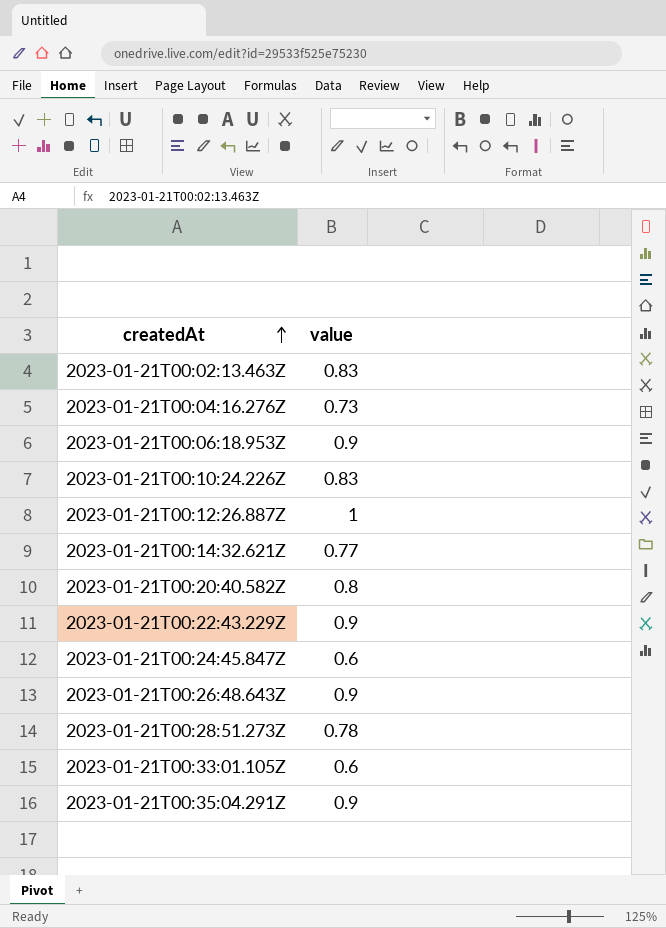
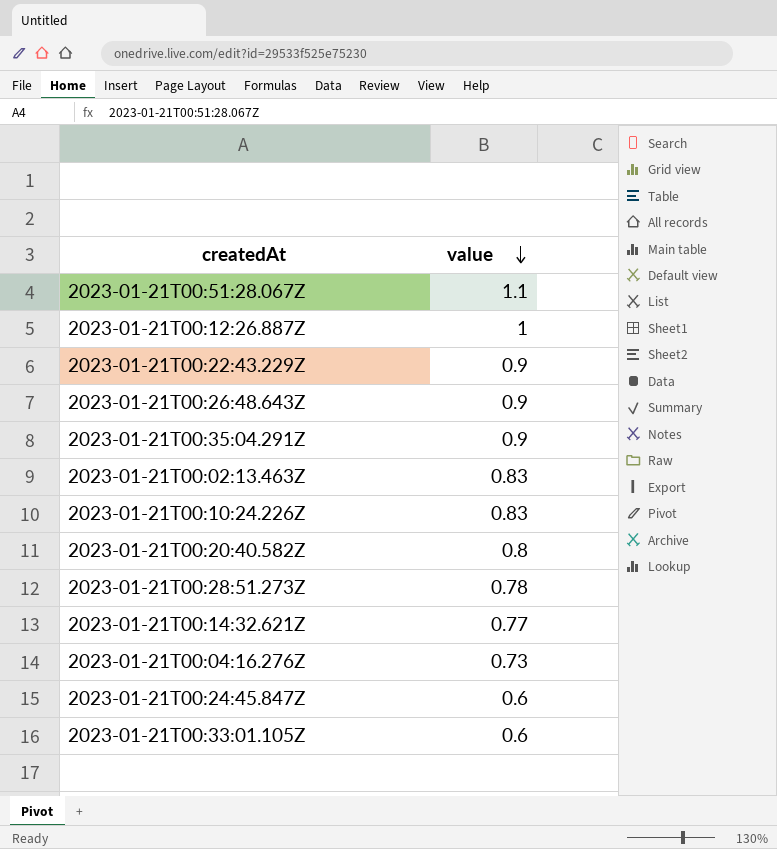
row order: createdAt ascending -> value descending
row 2023-01-21T00:06:18.953Z: 0.9 -> none
row 2023-01-21T00:51:28.067Z: none -> 1.1

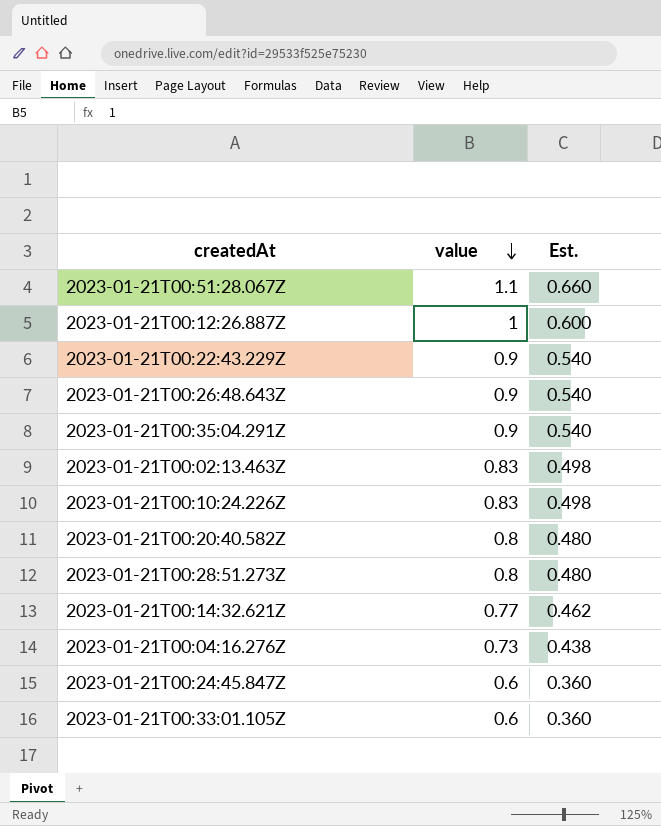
column Est. | formula: none -> [value] * 0.6
2023-01-21T00:28:51.273Z | value: 0.78 -> 0.8

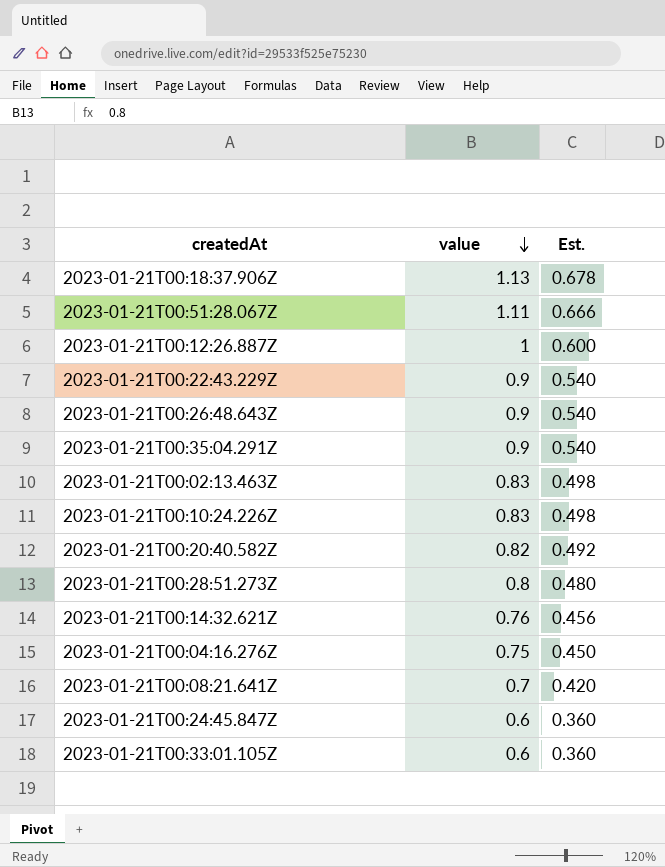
row 2023-01-21T00:18:37.906Z: none -> 1.13 | 0.678
2023-01-21T00:51:28.067Z | value: 1.1 -> 1.11
2023-01-21T00:51:28.067Z | Est.: 0.660 -> 0.666
2023-01-21T00:20:40.582Z | value: 0.8 -> 0.82
2023-01-21T00:20:40.582Z | Est.: 0.480 -> 0.492
2023-01-21T00:14:32.621Z | value: 0.77 -> 0.76
2023-01-21T00:14:32.621Z | Est.: 0.462 -> 0.456
2023-01-21T00:04:16.276Z | value: 0.73 -> 0.75
2023-01-21T00:04:16.276Z | Est.: 0.438 -> 0.450
row 2023-01-21T00:08:21.641Z: none -> 0.7 | 0.420

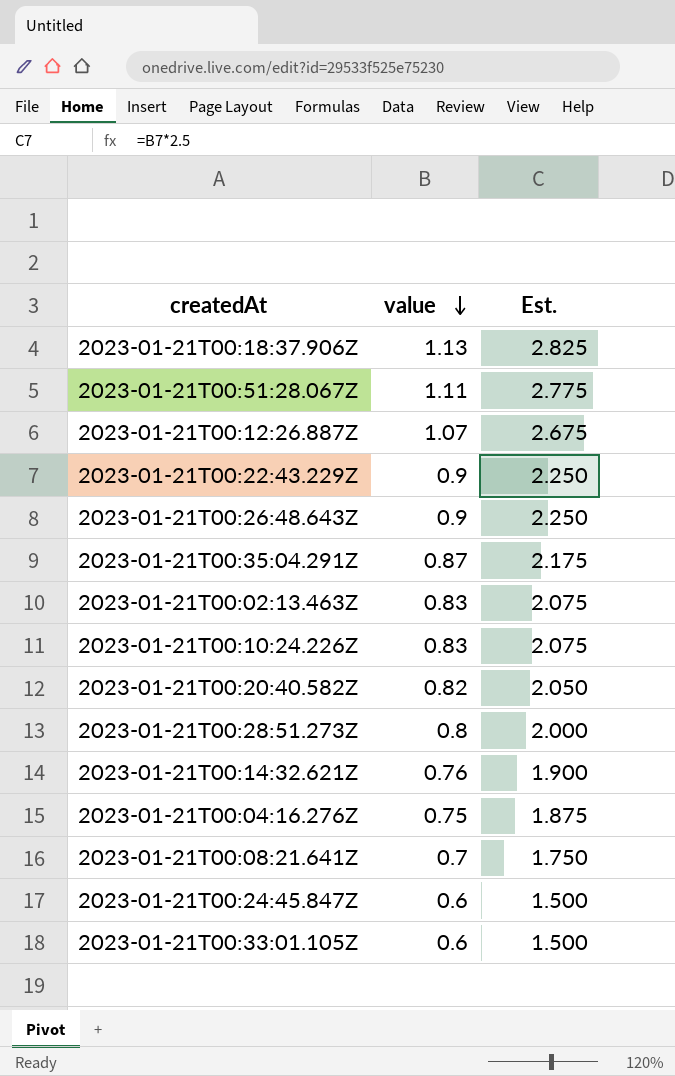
column Est. | formula: [value] * 0.6 -> [value] * 2.5
2023-01-21T00:12:26.887Z | value: 1 -> 1.07
2023-01-21T00:35:04.291Z | value: 0.9 -> 0.87

